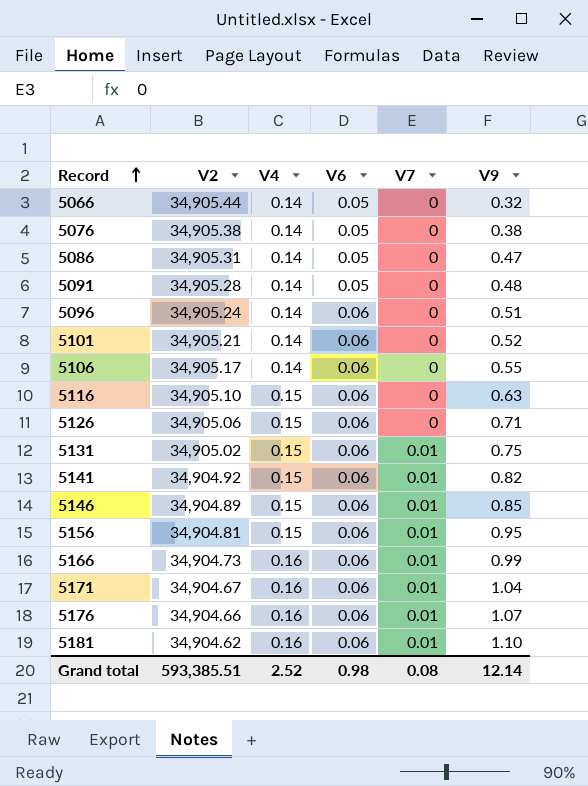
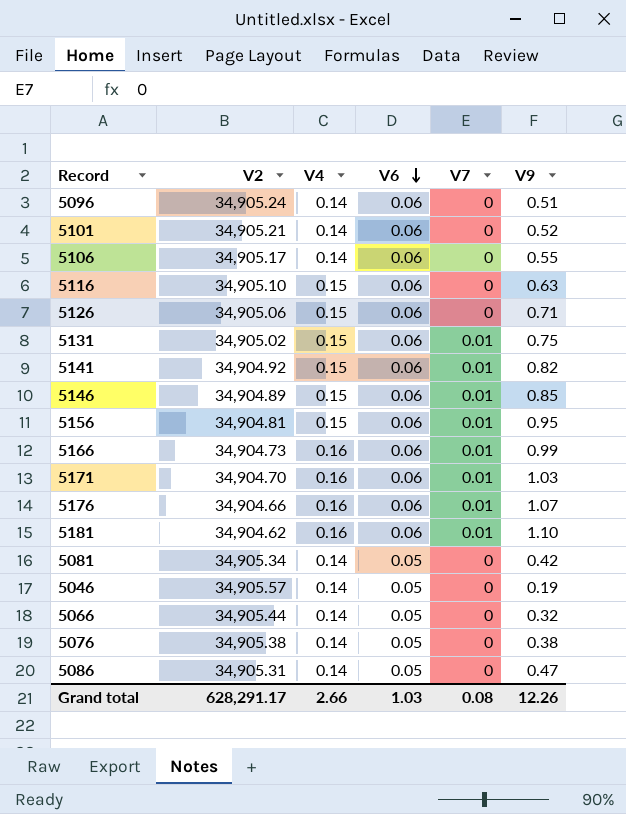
row order: Record ascending -> V6 descending
row 5091: 34,905.28 | 0.14 | 0.05 | 0 | 0.48 -> none
5171 | V2: 34,904.67 -> 34,904.70
5171 | V9: 1.04 -> 1.03
row 5081: none -> 34,905.34 | 0.14 | 0.05 | 0 | 0.42
row 5046: none -> 34,905.57 | 0.14 | 0.05 | 0 | 0.19
Grand total | V2: 593,385.51 -> 628,291.17
Grand total | V4: 2.52 -> 2.66
Grand total | V6: 0.98 -> 1.03
Grand total | V9: 12.14 -> 12.26

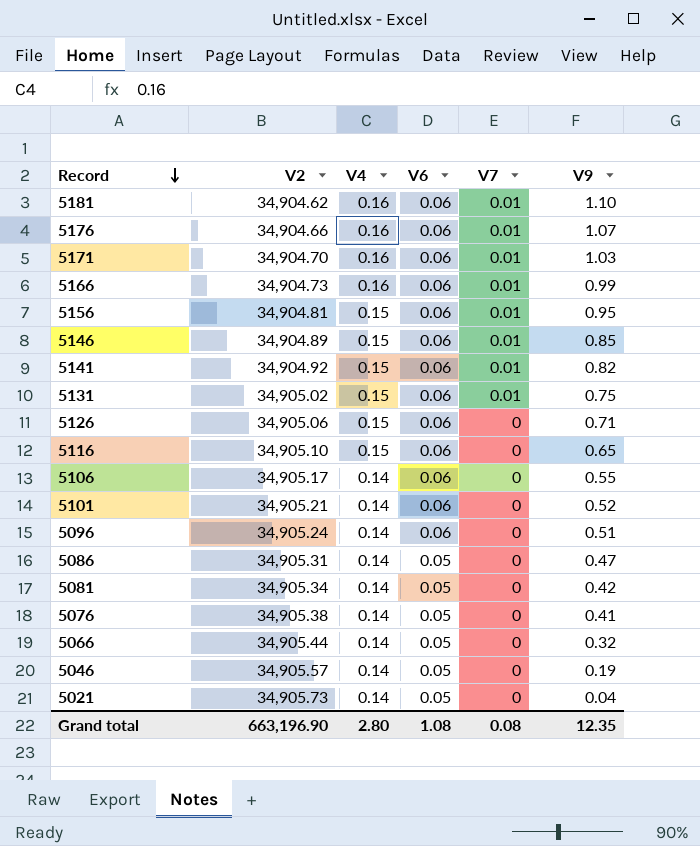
row order: V6 descending -> Record descending
5116 | V9: 0.63 -> 0.65
5076 | V9: 0.38 -> 0.41
row 5021: none -> 34,905.73 | 0.14 | 0.05 | 0 | 0.04
Grand total | V2: 628,291.17 -> 663,196.90
Grand total | V4: 2.66 -> 2.80
Grand total | V6: 1.03 -> 1.08
Grand total | V9: 12.26 -> 12.35

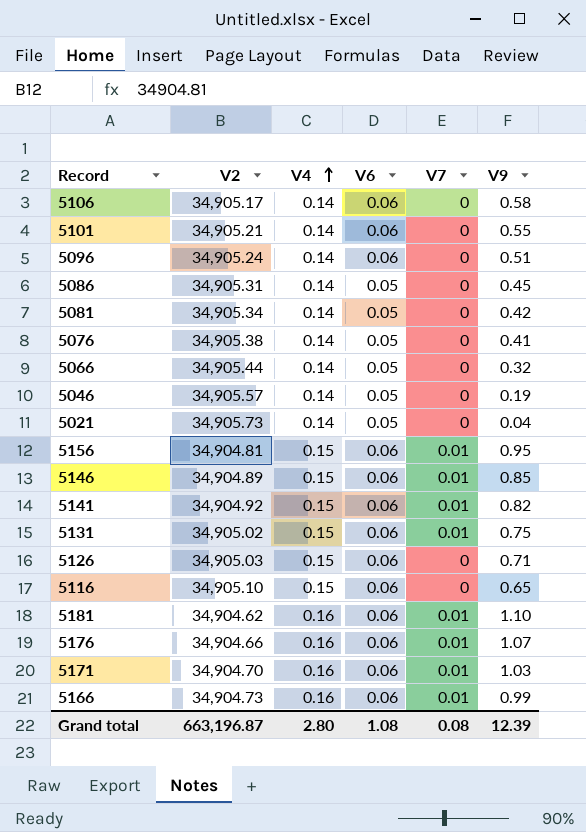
row order: Record descending -> V4 ascending
5106 | V9: 0.55 -> 0.58
5101 | V9: 0.52 -> 0.55
5086 | V9: 0.47 -> 0.45
5126 | V2: 34,905.06 -> 34,905.03
Grand total | V2: 663,196.90 -> 663,196.87
Grand total | V9: 12.35 -> 12.39

